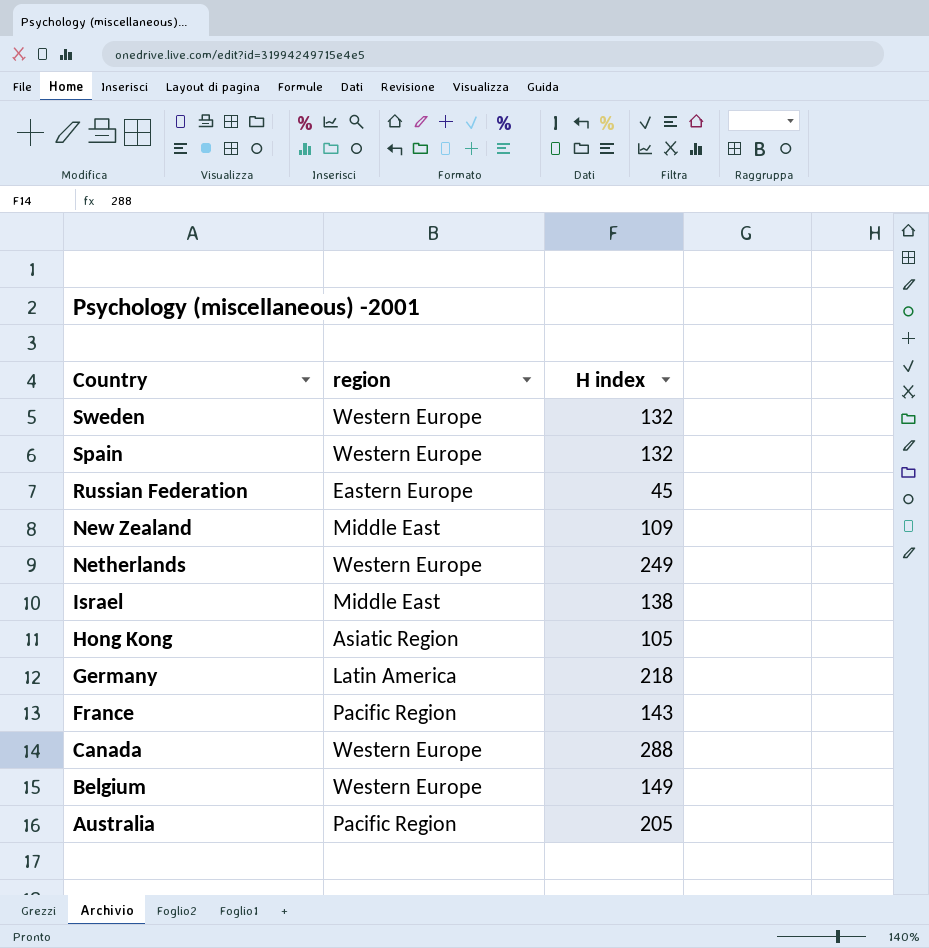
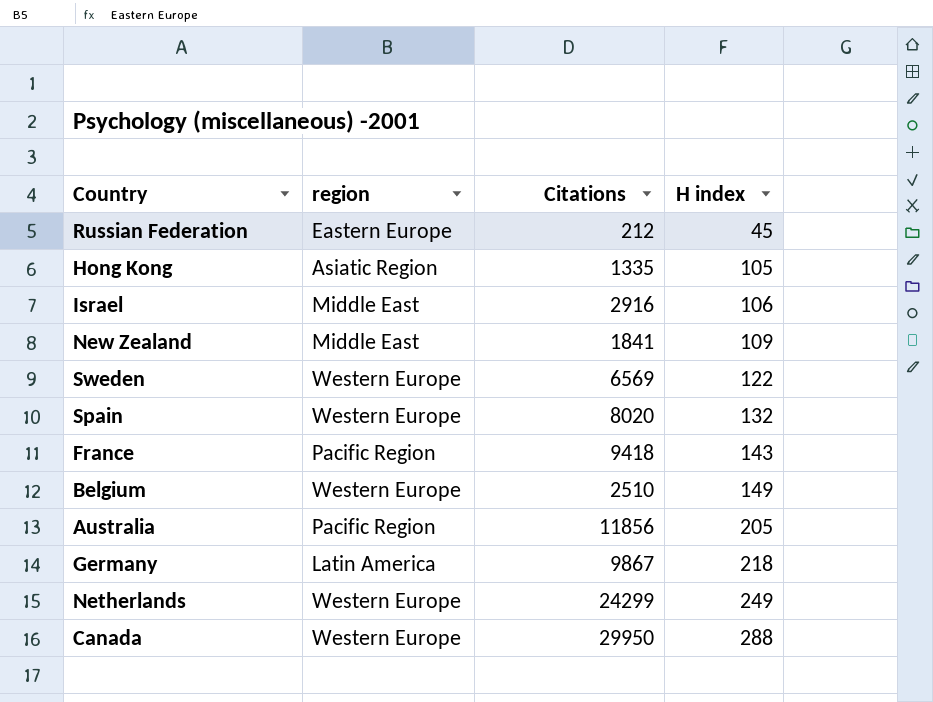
row order: Country descending -> H index ascending
column Citations | position: none -> 3
Israel | H index: 138 -> 106
Sweden | H index: 132 -> 122

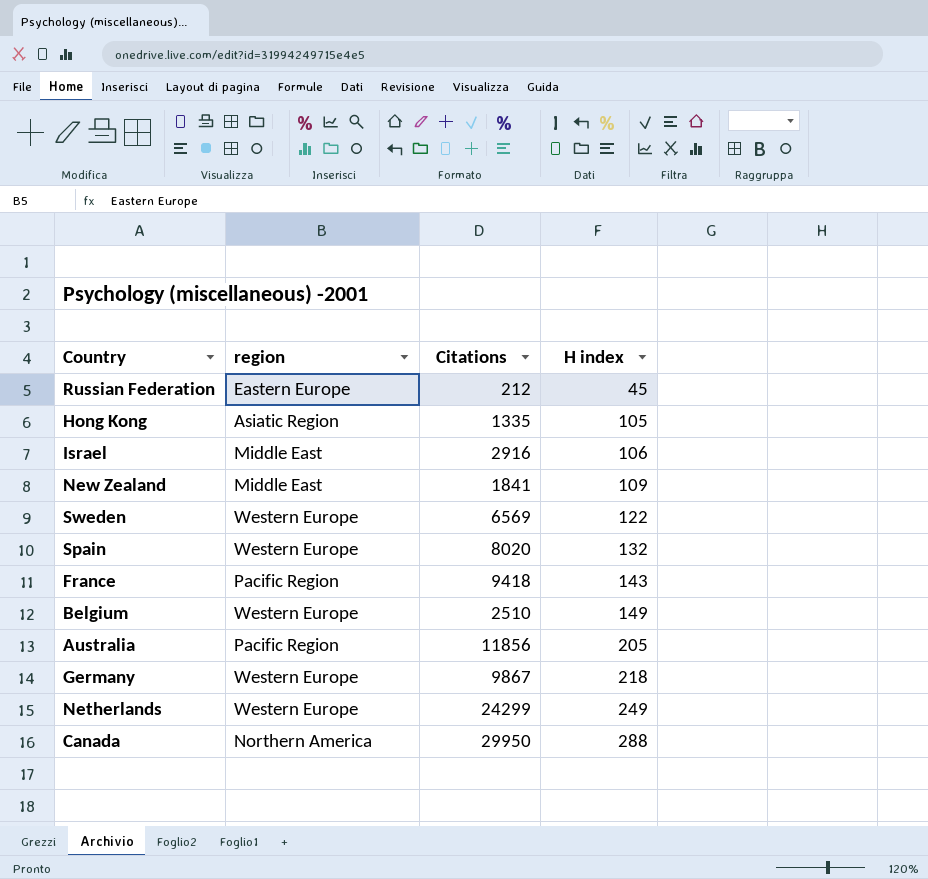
Germany | region: Latin America -> Western Europe
Canada | region: Western Europe -> Northern America

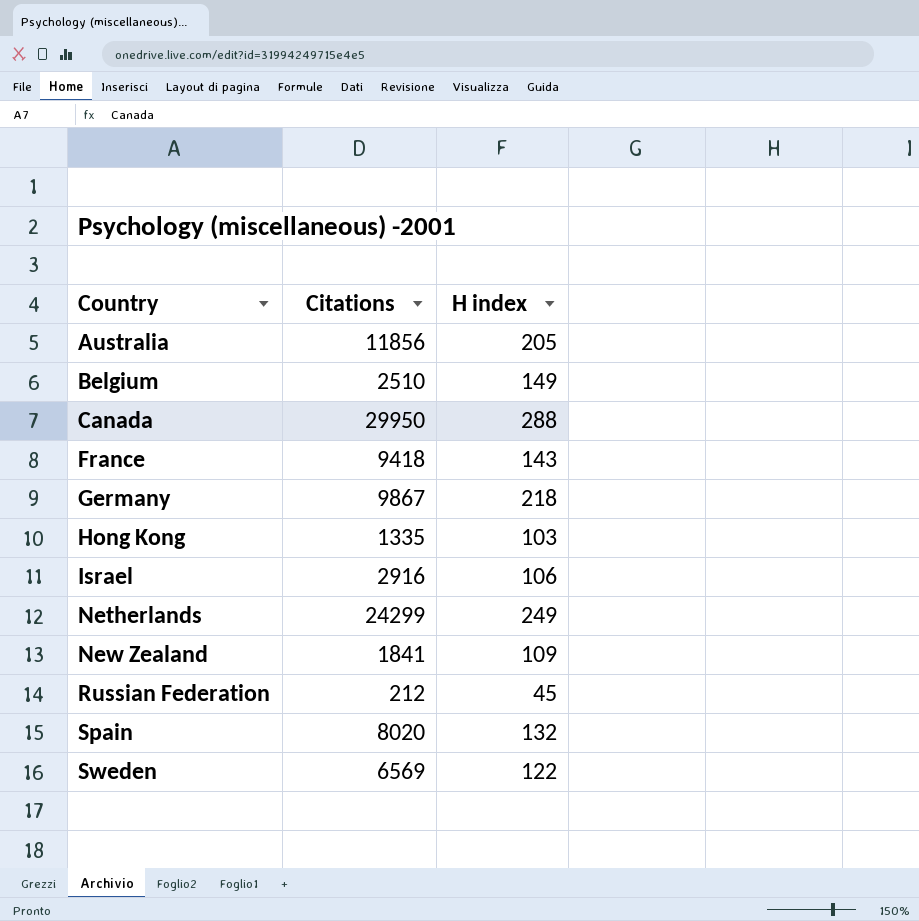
row order: H index ascending -> Country ascending
column region | position: 2 -> none
Hong Kong | H index: 105 -> 103

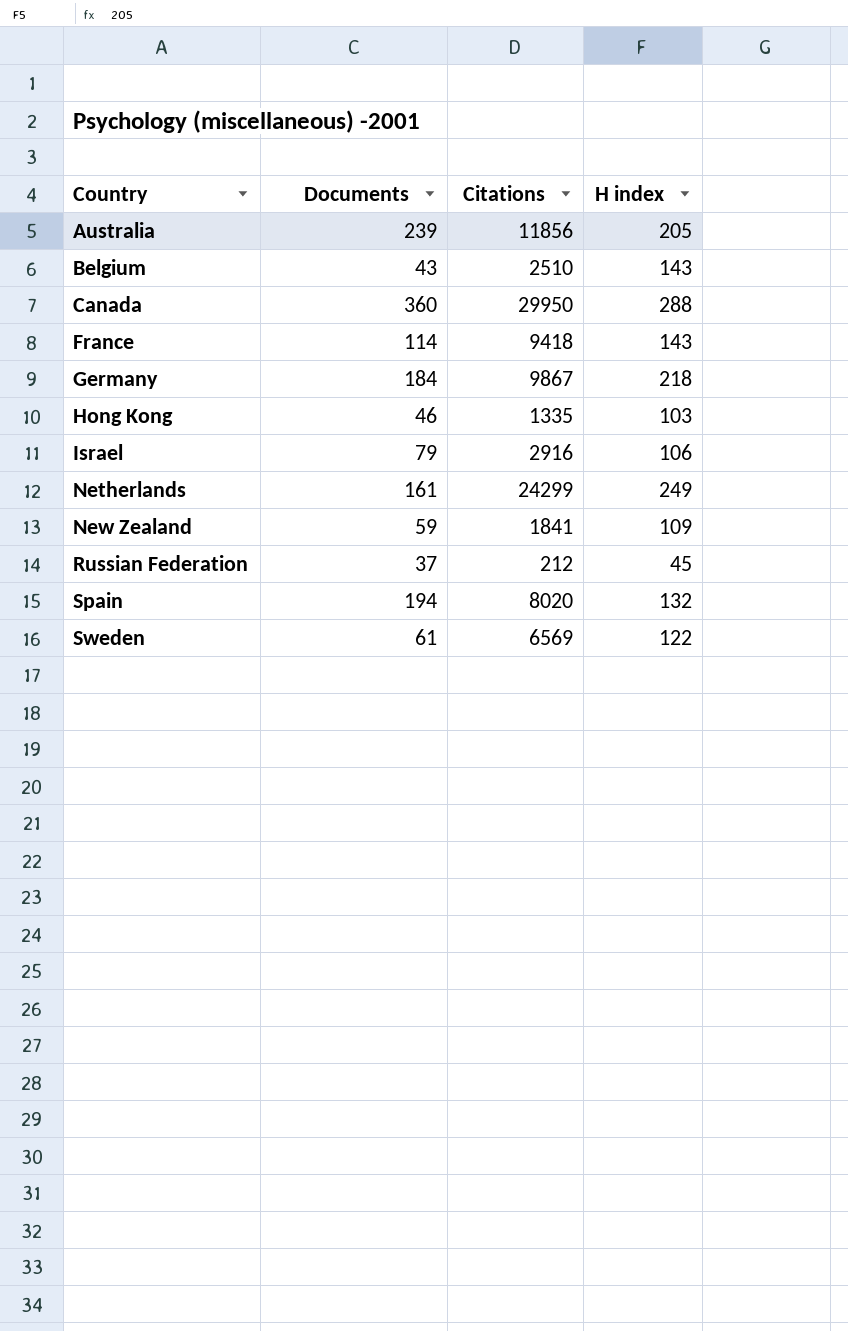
column Documents | position: none -> 2
Belgium | H index: 149 -> 143

